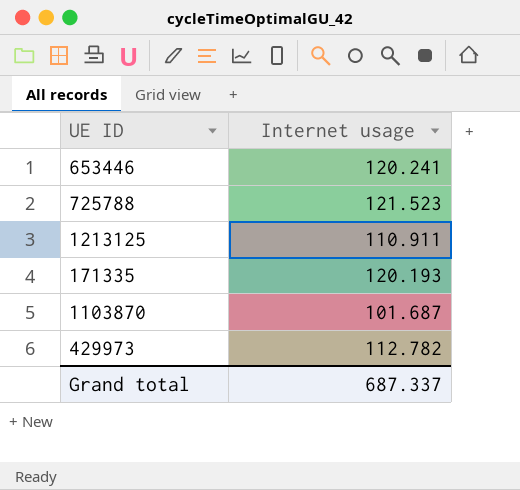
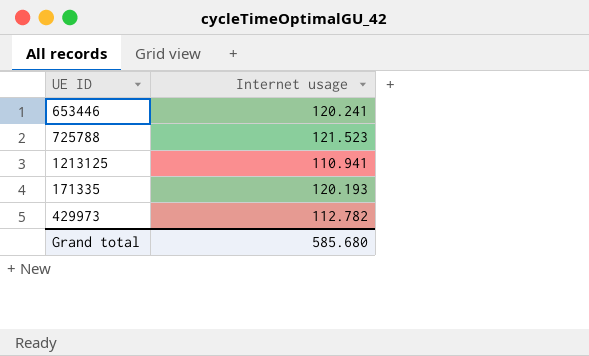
row 1103870: 101.687 -> none
1213125 | Internet usage: 110.911 -> 110.941
Grand total | Internet usage: 687.337 -> 585.680

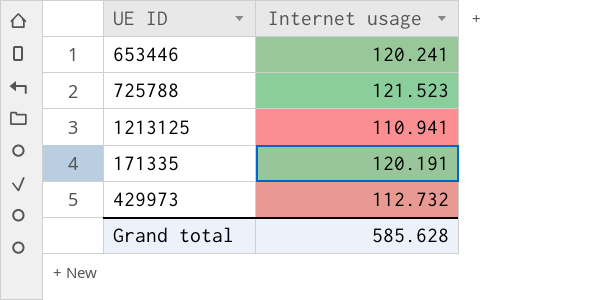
171335 | Internet usage: 120.193 -> 120.191
429973 | Internet usage: 112.782 -> 112.732
Grand total | Internet usage: 585.680 -> 585.628

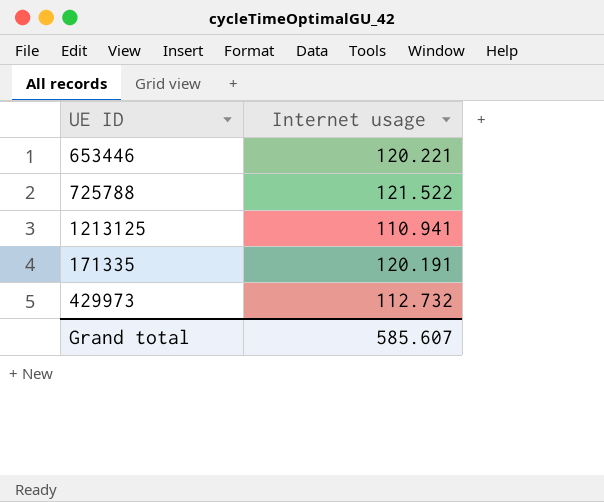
653446 | Internet usage: 120.241 -> 120.221
725788 | Internet usage: 121.523 -> 121.522
Grand total | Internet usage: 585.628 -> 585.607

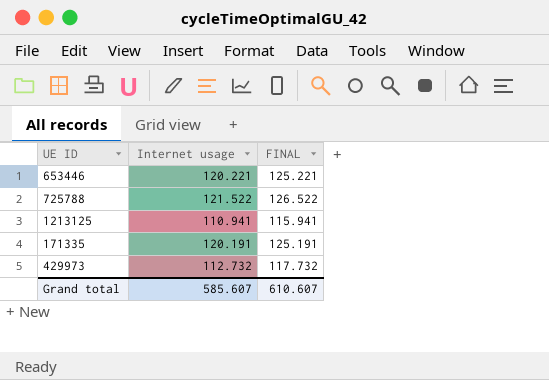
column FINAL | formula: none -> [Internet usage] + 5

